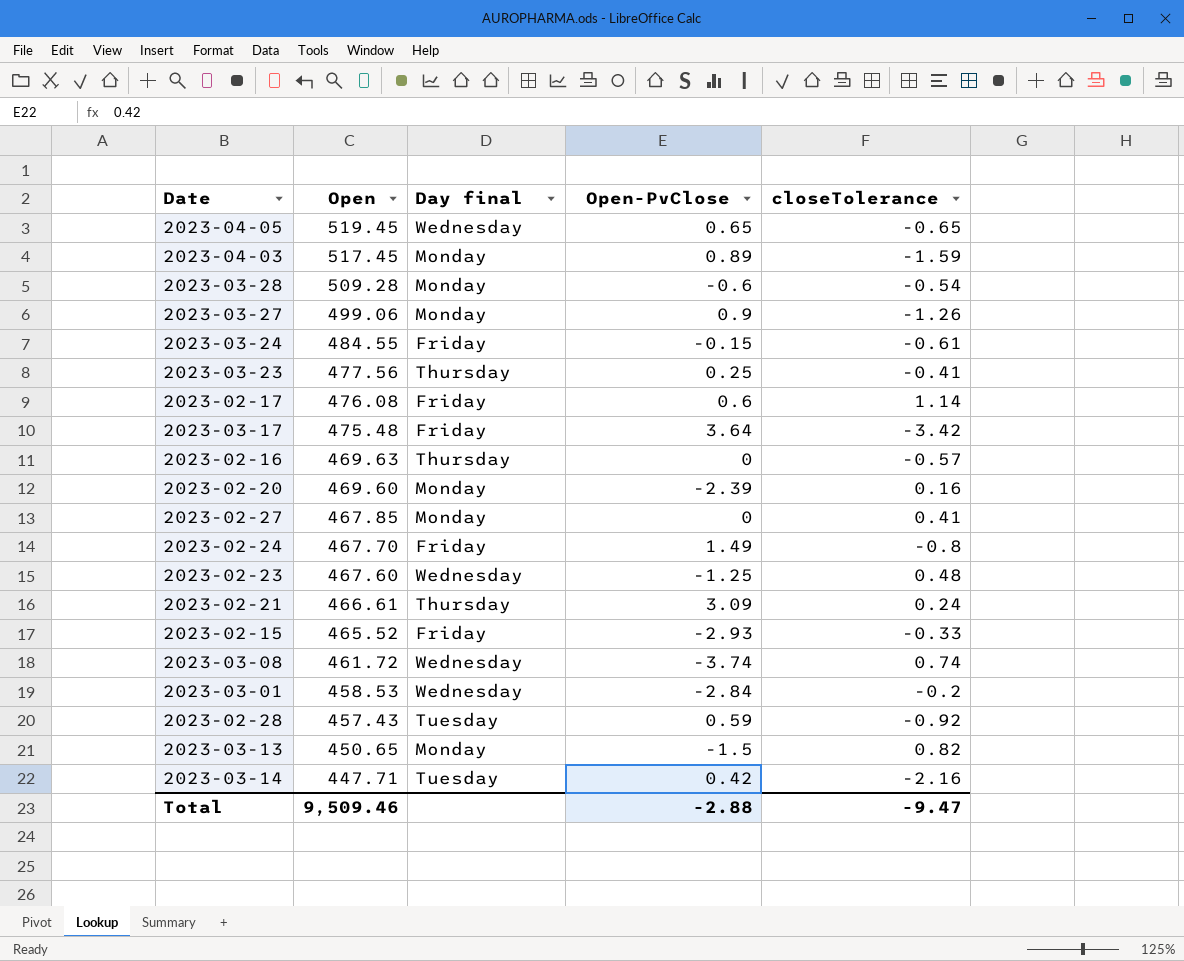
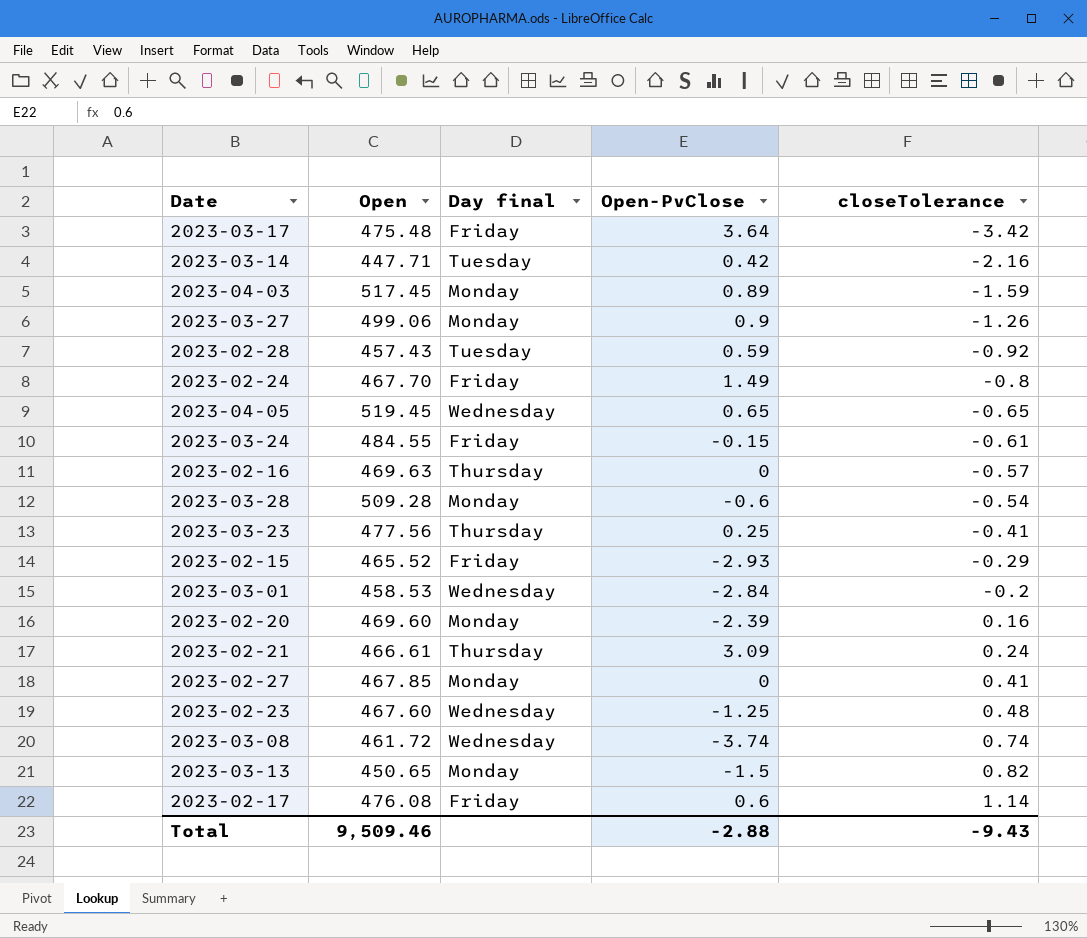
row order: Open descending -> closeTolerance ascending
2023-02-15 | closeTolerance: -0.33 -> -0.29
Total | closeTolerance: -9.47 -> -9.43

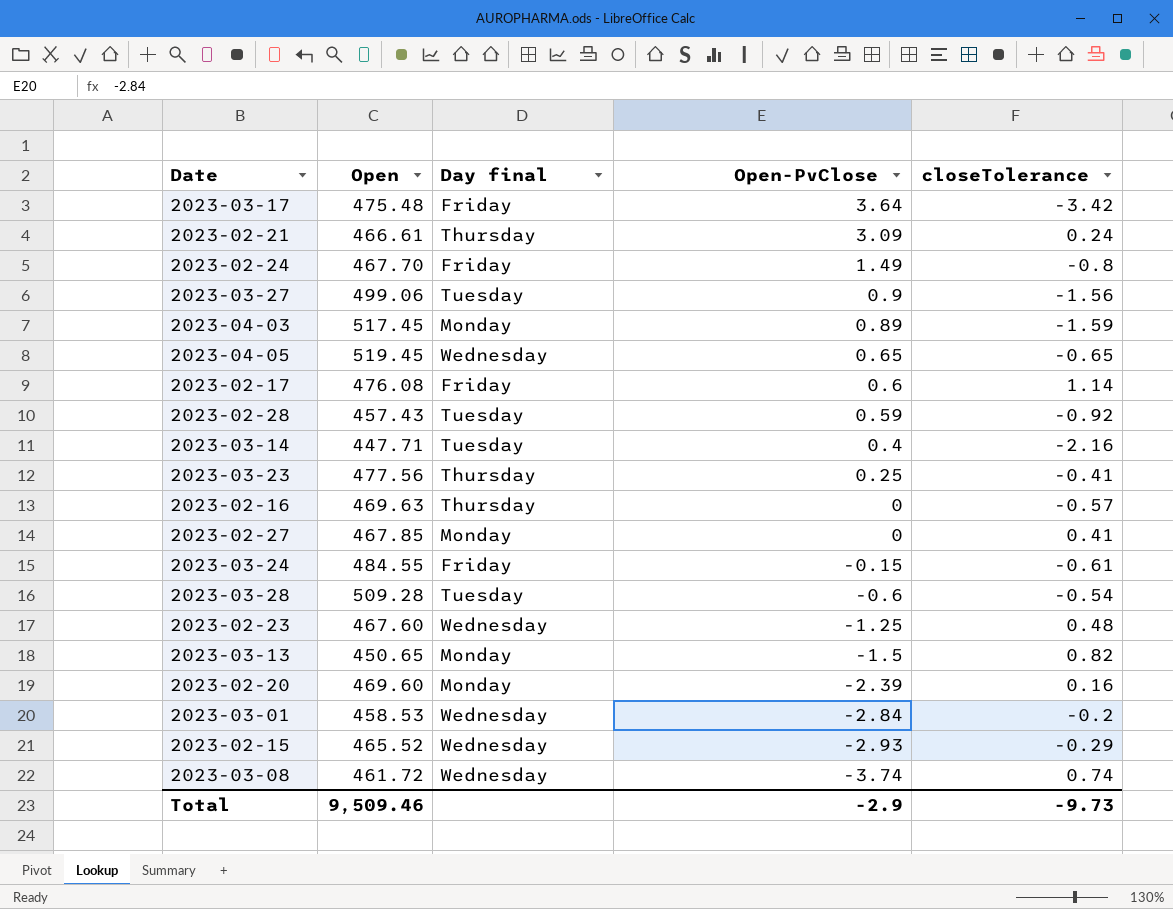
row order: closeTolerance ascending -> Open-PvClose descending
2023-03-27 | Day final: Monday -> Tuesday
2023-03-27 | closeTolerance: -1.26 -> -1.56
2023-03-14 | Open-PvClose: 0.42 -> 0.4
2023-03-28 | Day final: Monday -> Tuesday
2023-02-15 | Day final: Friday -> Wednesday
Total | Open-PvClose: -2.88 -> -2.9
Total | closeTolerance: -9.43 -> -9.73

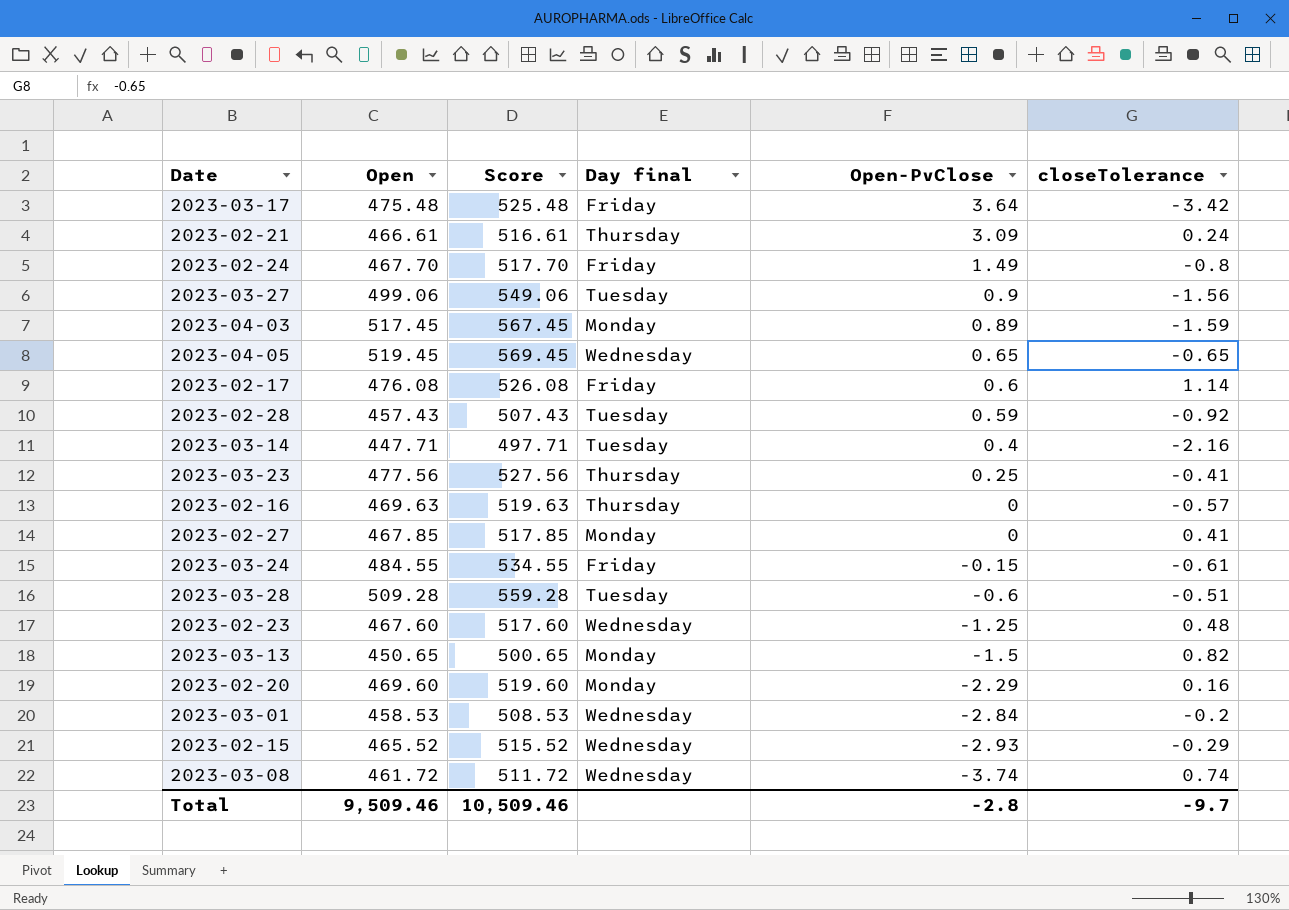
column Score | formula: none -> [Open] + 50
2023-03-28 | closeTolerance: -0.54 -> -0.51
2023-02-20 | Open-PvClose: -2.39 -> -2.29
Total | Open-PvClose: -2.9 -> -2.8
Total | closeTolerance: -9.73 -> -9.7

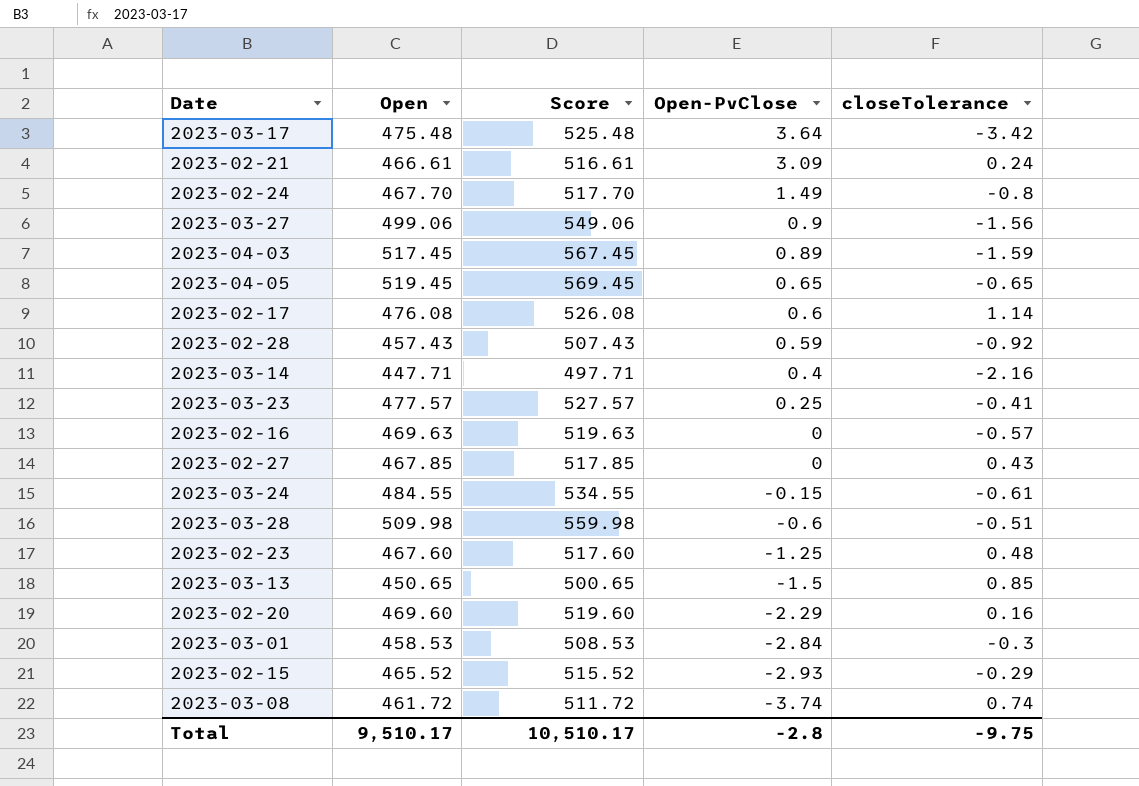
column Day final | position: 4 -> none
2023-03-23 | Open: 477.56 -> 477.57
2023-03-23 | Score: 527.56 -> 527.57
2023-02-27 | closeTolerance: 0.41 -> 0.43
2023-03-28 | Open: 509.28 -> 509.98
2023-03-28 | Score: 559.28 -> 559.98
2023-03-13 | closeTolerance: 0.82 -> 0.85
2023-03-01 | closeTolerance: -0.2 -> -0.3
Total | Open: 9,509.46 -> 9,510.17
Total | Score: 10,509.46 -> 10,510.17
Total | closeTolerance: -9.7 -> -9.75

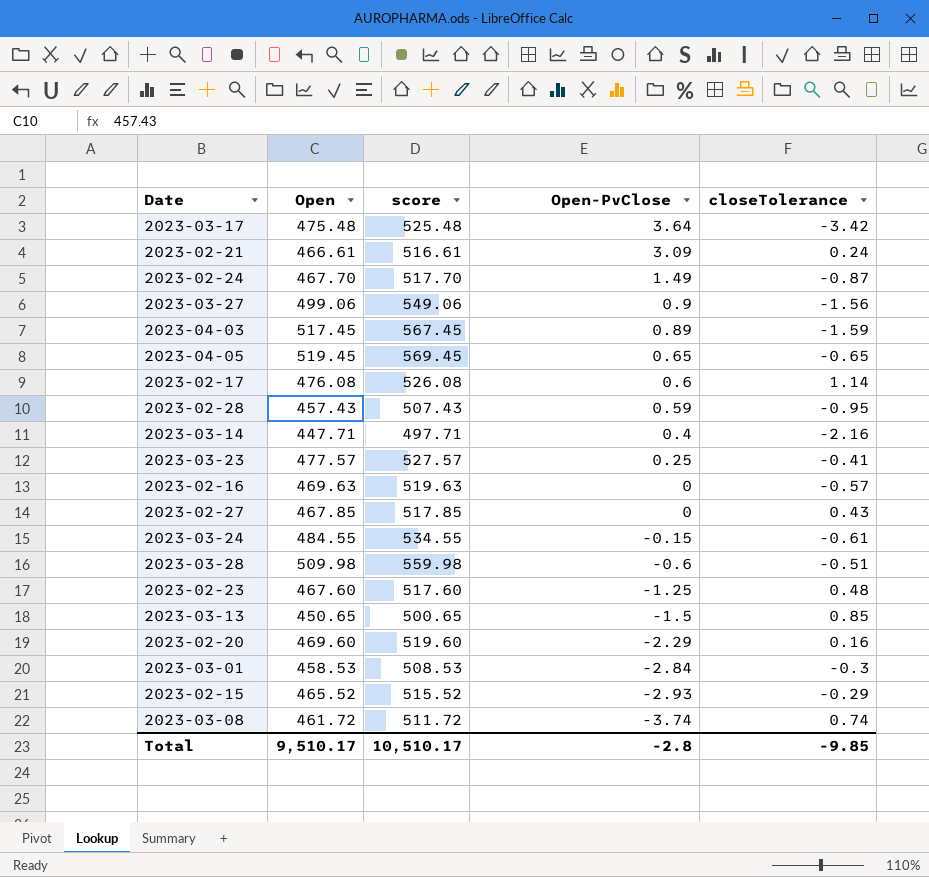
column name: Score -> score
2023-02-24 | closeTolerance: -0.8 -> -0.87
2023-02-28 | closeTolerance: -0.92 -> -0.95
Total | closeTolerance: -9.75 -> -9.85

